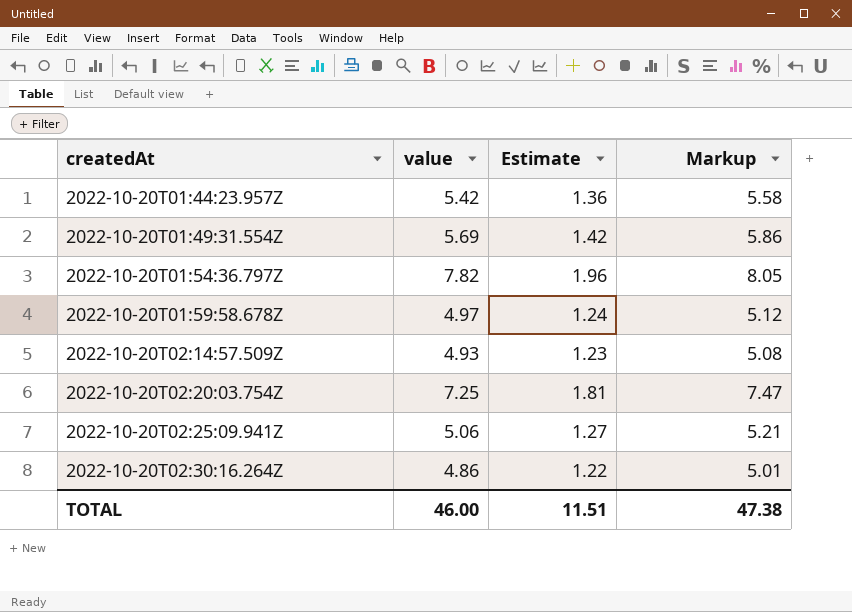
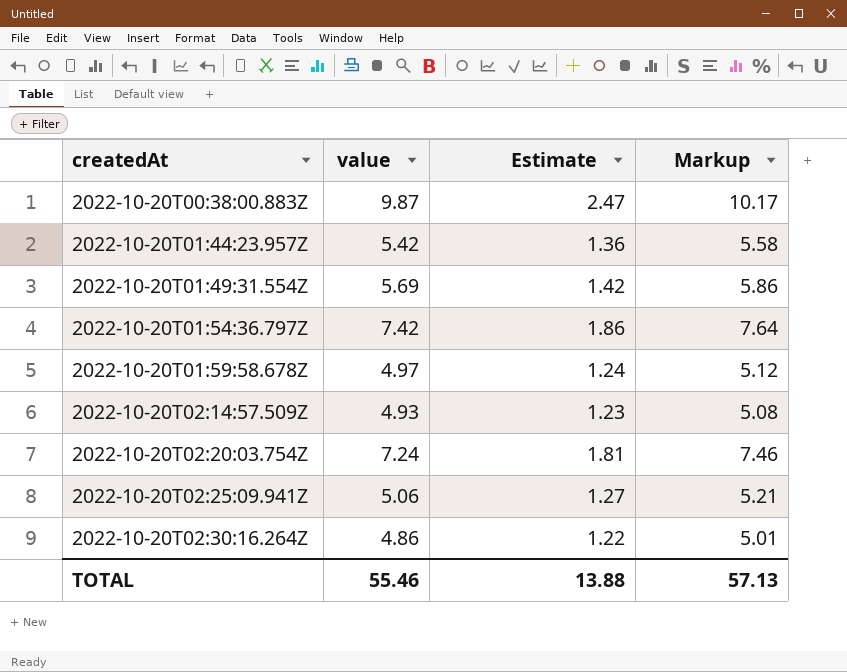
row 2022-10-20T00:38:00.883Z: none -> 9.87 | 2.47 | 10.17
2022-10-20T01:54:36.797Z | value: 7.82 -> 7.42
2022-10-20T01:54:36.797Z | Estimate: 1.96 -> 1.86
2022-10-20T01:54:36.797Z | Markup: 8.05 -> 7.64
2022-10-20T02:20:03.754Z | value: 7.25 -> 7.24
2022-10-20T02:20:03.754Z | Markup: 7.47 -> 7.46
TOTAL | value: 46.00 -> 55.46
TOTAL | Estimate: 11.51 -> 13.88
TOTAL | Markup: 47.38 -> 57.13

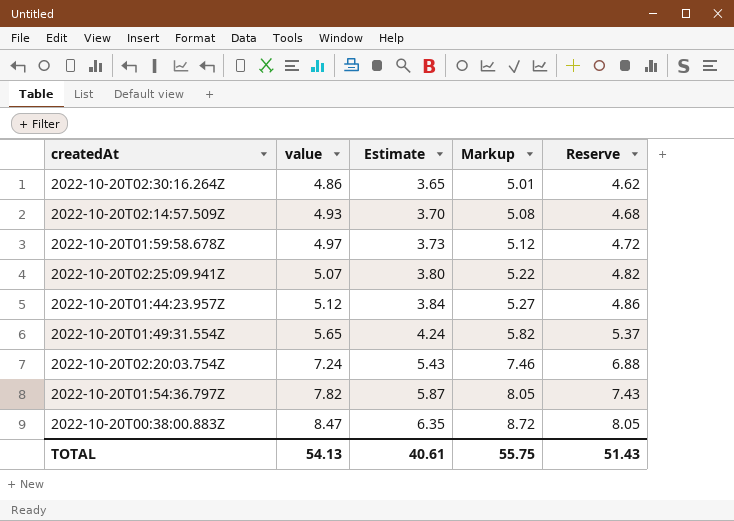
row order: createdAt ascending -> value ascending
column Estimate | formula: [value] * 0.25 -> [value] * 0.75
column Reserve | formula: none -> [value] * 0.95
2022-10-20T02:25:09.941Z | value: 5.06 -> 5.07
2022-10-20T02:25:09.941Z | Markup: 5.21 -> 5.22
2022-10-20T01:44:23.957Z | value: 5.42 -> 5.12
2022-10-20T01:44:23.957Z | Markup: 5.58 -> 5.27
2022-10-20T01:49:31.554Z | value: 5.69 -> 5.65
2022-10-20T01:49:31.554Z | Markup: 5.86 -> 5.82
2022-10-20T01:54:36.797Z | value: 7.42 -> 7.82
2022-10-20T01:54:36.797Z | Markup: 7.64 -> 8.05
2022-10-20T00:38:00.883Z | value: 9.87 -> 8.47
2022-10-20T00:38:00.883Z | Markup: 10.17 -> 8.72
TOTAL | value: 55.46 -> 54.13
TOTAL | Estimate: 13.88 -> 40.61
TOTAL | Markup: 57.13 -> 55.75

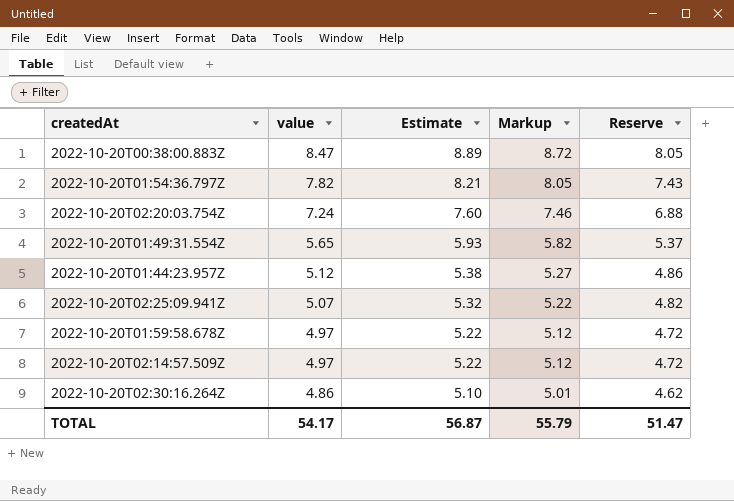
row order: value ascending -> value descending
column Estimate | formula: [value] * 0.75 -> [value] * 1.05
2022-10-20T02:14:57.509Z | value: 4.93 -> 4.97
2022-10-20T02:14:57.509Z | Markup: 5.08 -> 5.12
2022-10-20T02:14:57.509Z | Reserve: 4.68 -> 4.72
TOTAL | value: 54.13 -> 54.17
TOTAL | Estimate: 40.61 -> 56.87
TOTAL | Markup: 55.75 -> 55.79
TOTAL | Reserve: 51.43 -> 51.47

